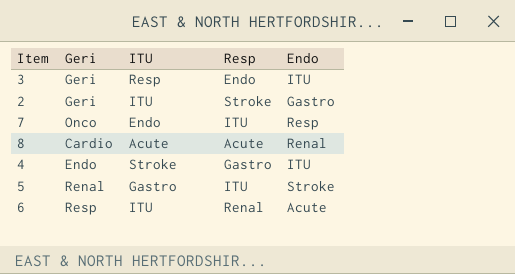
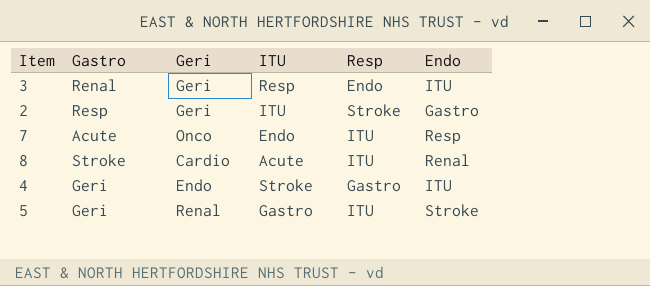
column Gastro | position: none -> 2
row 6: Resp | ITU | Renal | Acute -> none
8 | Resp: Acute -> ITU

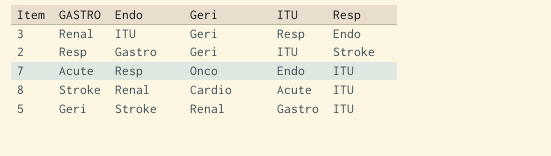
column name: Gastro -> GASTRO
column Endo | position: 6 -> 3
row 4: Geri | Endo | Stroke | Gastro | ITU -> none

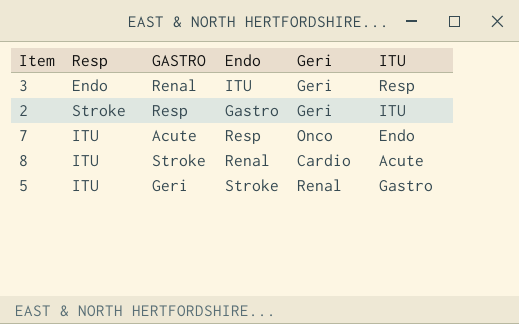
column Resp | position: 6 -> 2

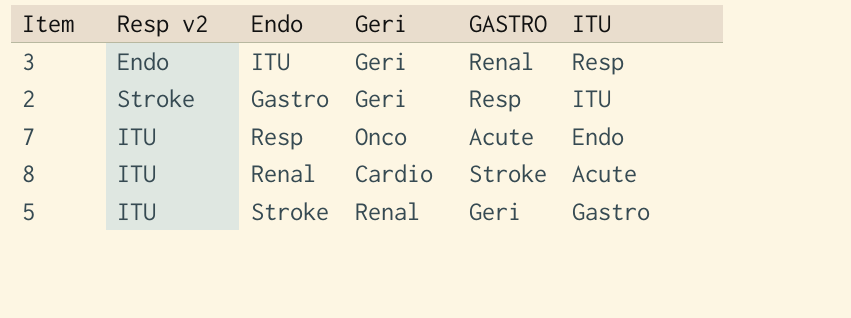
column name: Resp -> Resp v2
column GASTRO | position: 3 -> 5

